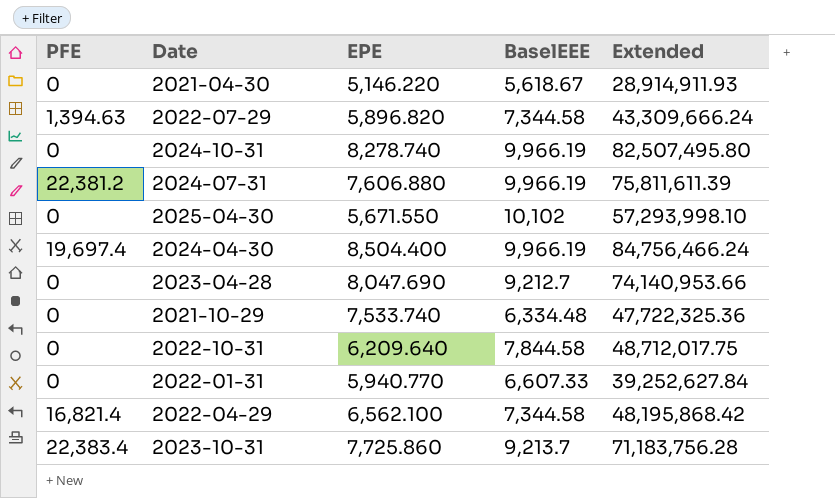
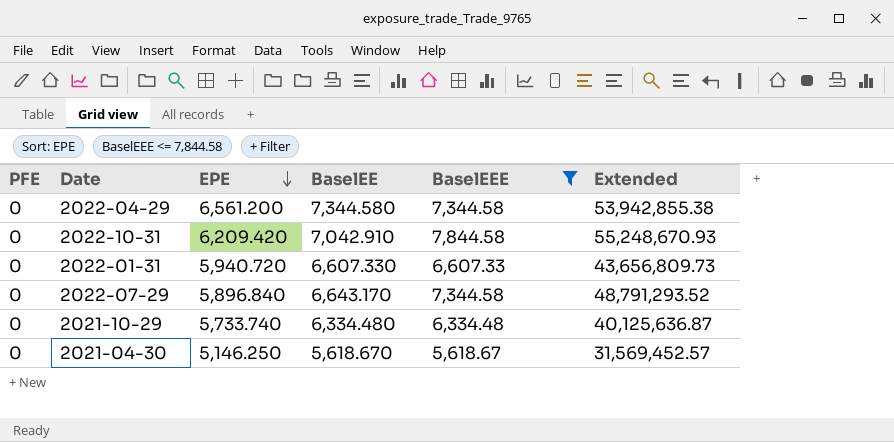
filter: none -> BaselEEE <= 7,844.58
row order: none -> EPE descending
column BaselEE | position: none -> 4
column Extended | formula: [EPE] * [BaselEEE] -> [BaselEE] * [BaselEEE]
2022-04-29 | PFE: 16,821.4 -> 0
2022-04-29 | EPE: 6,562.100 -> 6,561.200
2022-10-31 | EPE: 6,209.640 -> 6,209.420
2022-01-31 | EPE: 5,940.770 -> 5,940.720
2022-07-29 | PFE: 1,394.63 -> 0
2022-07-29 | EPE: 5,896.820 -> 5,896.840
2021-10-29 | EPE: 7,533.740 -> 5,733.740
2021-04-30 | EPE: 5,146.220 -> 5,146.250

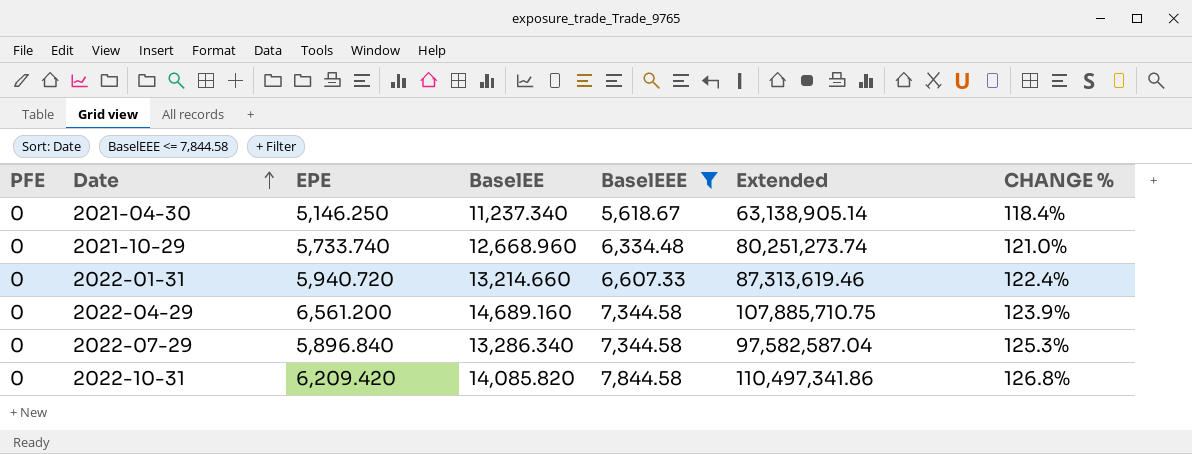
row order: EPE descending -> Date ascending
column CHANGE % | formula: none -> ([BaselEE] - [EPE]) / [EPE]
2021-04-30 | BaselEE: 5,618.670 -> 11,237.340
2021-04-30 | Extended: 31,569,452.57 -> 63,138,905.14
2021-10-29 | BaselEE: 6,334.480 -> 12,668.960
2021-10-29 | Extended: 40,125,636.87 -> 80,251,273.74
2022-01-31 | BaselEE: 6,607.330 -> 13,214.660
2022-01-31 | Extended: 43,656,809.73 -> 87,313,619.46
2022-04-29 | BaselEE: 7,344.580 -> 14,689.160
2022-04-29 | Extended: 53,942,855.38 -> 107,885,710.75
2022-07-29 | BaselEE: 6,643.170 -> 13,286.340
2022-07-29 | Extended: 48,791,293.52 -> 97,582,587.04
2022-10-31 | BaselEE: 7,042.910 -> 14,085.820
2022-10-31 | Extended: 55,248,670.93 -> 110,497,341.86

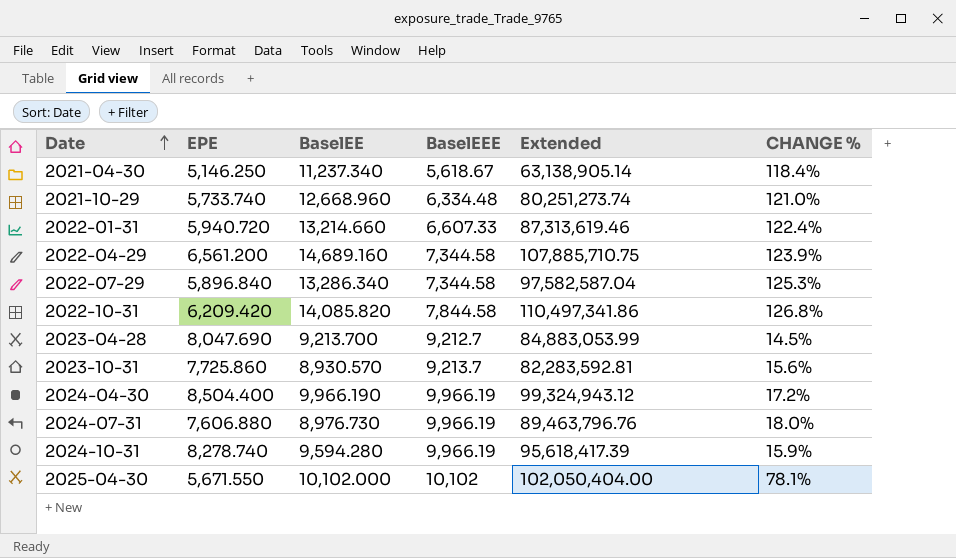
filter: BaselEEE <= 7,844.58 -> none
column PFE | position: 1 -> none

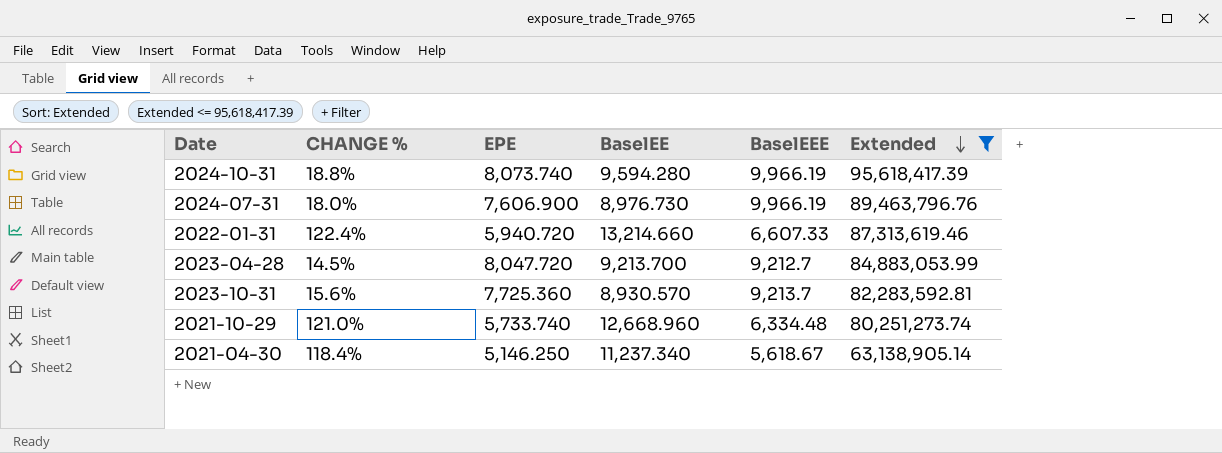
filter: none -> Extended <= 95,618,417.39
row order: Date ascending -> Extended descending
column CHANGE % | position: 6 -> 2
2024-10-31 | CHANGE %: 15.9% -> 18.8%
2024-10-31 | EPE: 8,278.740 -> 8,073.740
2024-07-31 | EPE: 7,606.880 -> 7,606.900
2023-04-28 | EPE: 8,047.690 -> 8,047.720
2023-10-31 | EPE: 7,725.860 -> 7,725.360

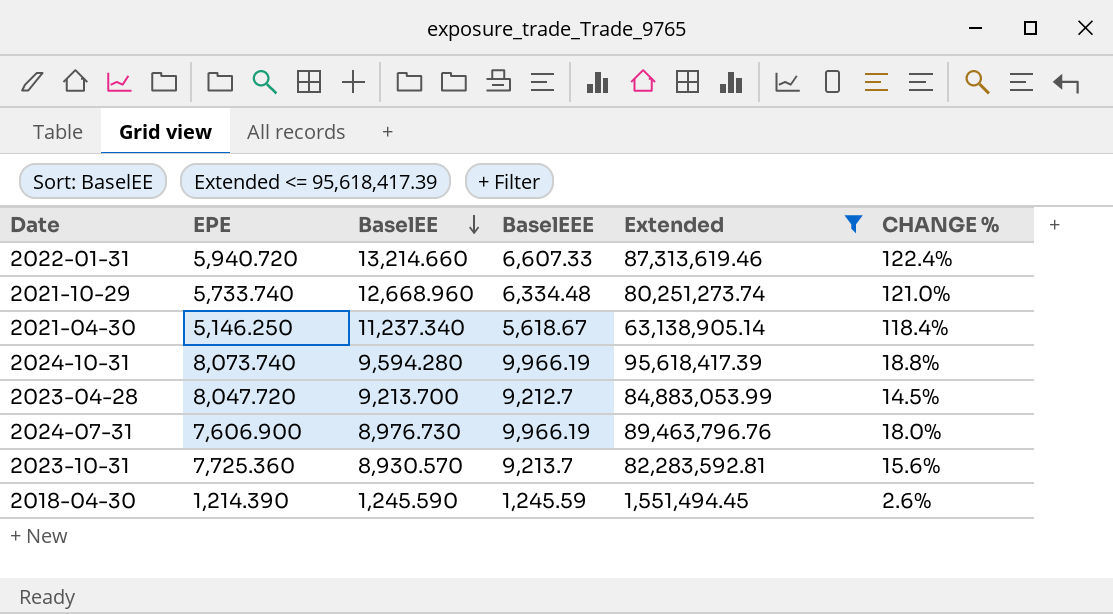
row order: Extended descending -> BaselEE descending
column CHANGE % | position: 2 -> 6
row 2018-04-30: none -> 1,214.390 | 1,245.590 | 1,245.59 | 1,551,494.45 | 2.6%

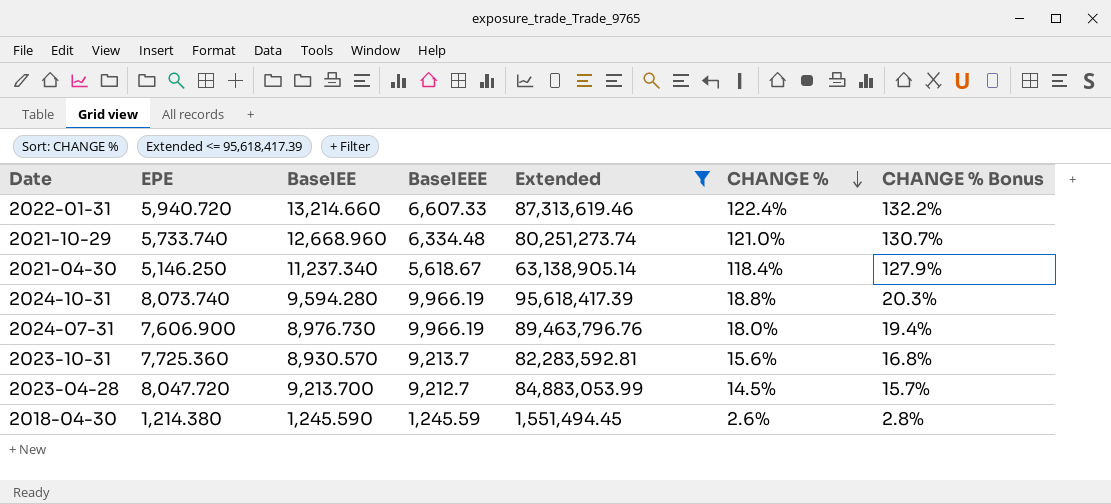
row order: BaselEE descending -> CHANGE % descending
column CHANGE % Bonus | formula: none -> [CHANGE %] * 1.08
2018-04-30 | EPE: 1,214.390 -> 1,214.380

